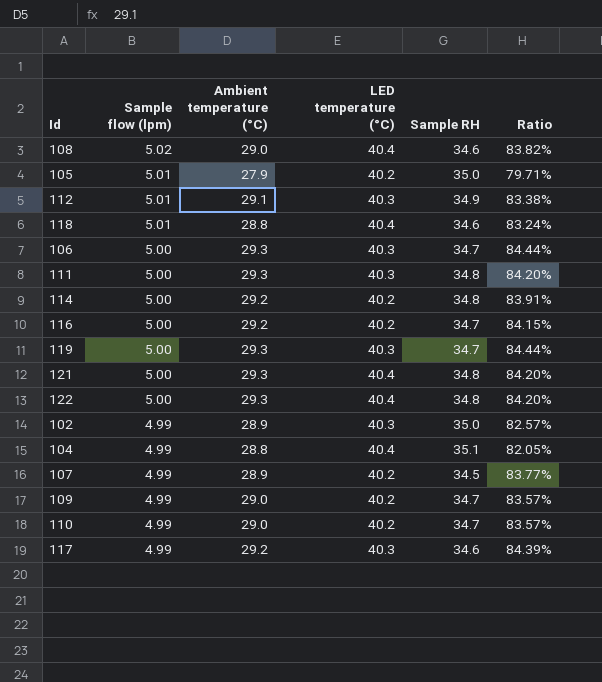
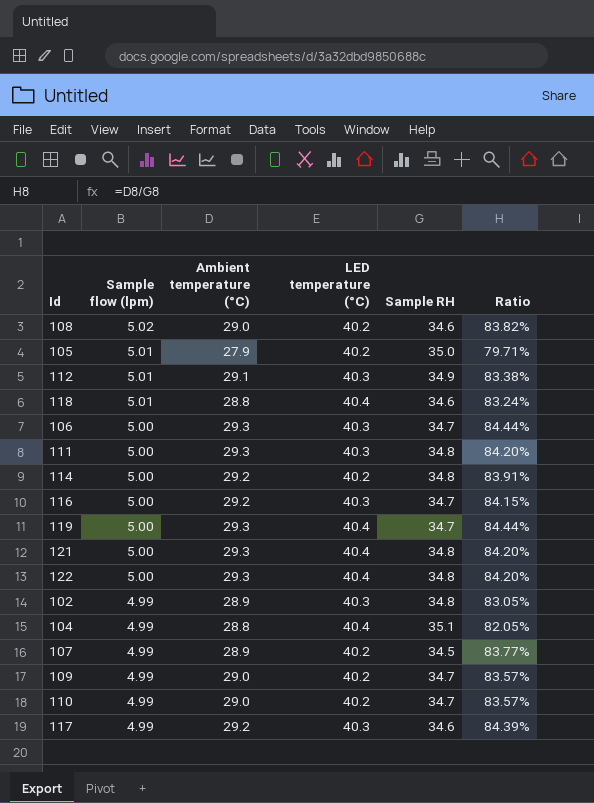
108 | LED temperature (°C): 40.4 -> 40.2
116 | LED temperature (°C): 40.2 -> 40.3
119 | LED temperature (°C): 40.3 -> 40.4
102 | Sample RH: 35.0 -> 34.8
102 | Ratio: 82.57% -> 83.05%

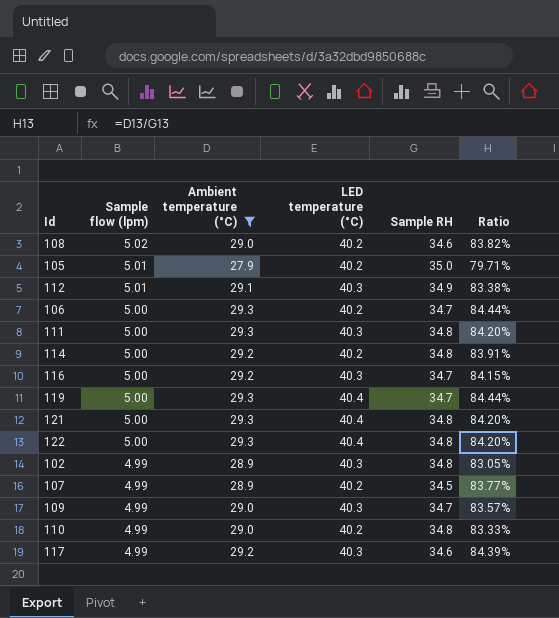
filter: none -> Ambient temperature (°C) != 28.8
106 | LED temperature (°C): 40.3 -> 40.2
109 | LED temperature (°C): 40.2 -> 40.3
110 | Sample RH: 34.7 -> 34.8
110 | Ratio: 83.57% -> 83.33%

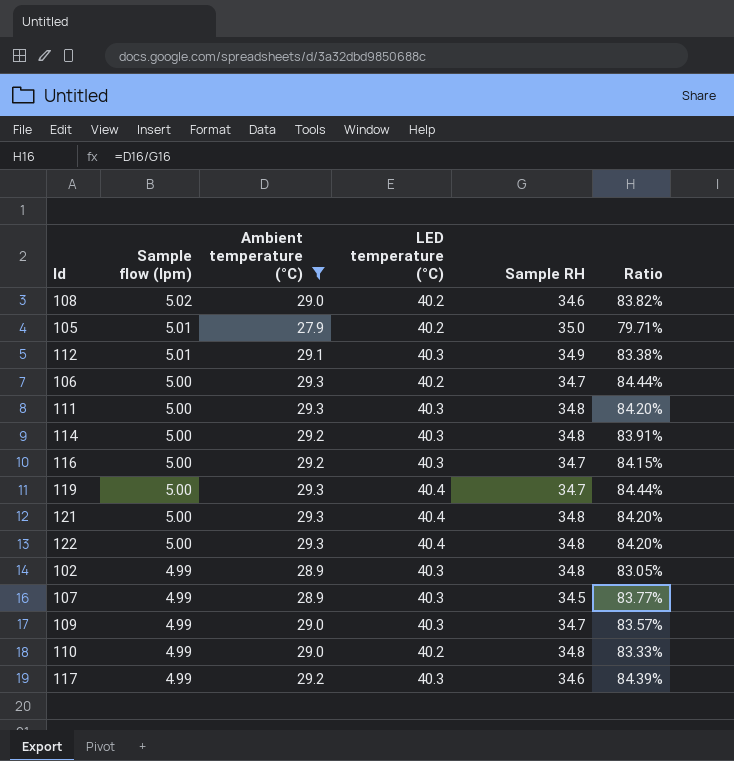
114 | LED temperature (°C): 40.2 -> 40.3
107 | LED temperature (°C): 40.2 -> 40.3

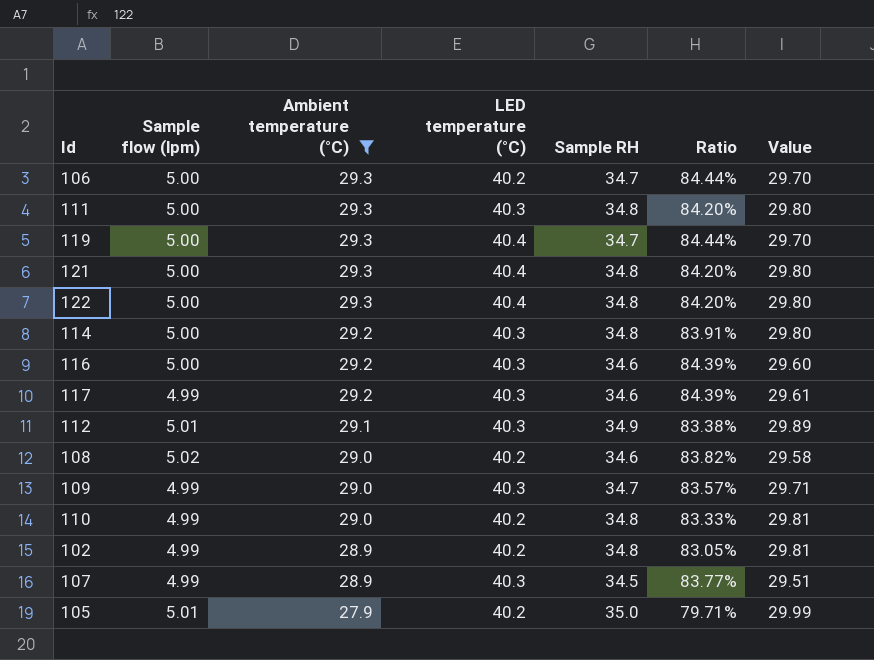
row order: Sample flow (lpm) descending -> Ambient temperature (°C) descending
column Value | formula: none -> [Sample RH] - [Sample flow (lpm)]
116 | Sample RH: 34.7 -> 34.6
116 | Ratio: 84.15% -> 84.39%
102 | LED temperature (°C): 40.3 -> 40.2

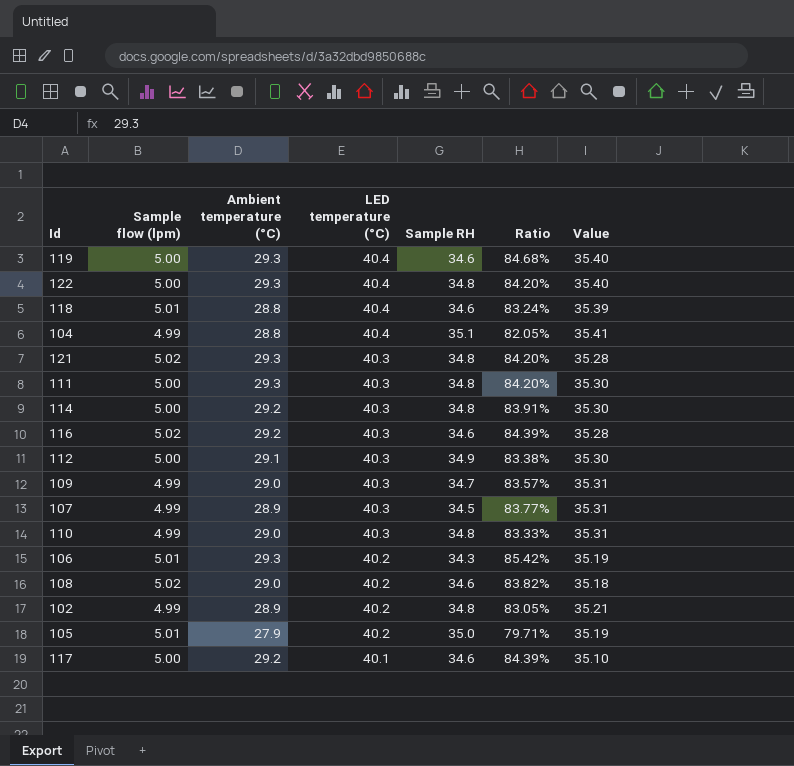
filter: Ambient temperature (°C) != 28.8 -> none
row order: Ambient temperature (°C) descending -> LED temperature (°C) descending
column Value | formula: [Sample RH] - [Sample flow (lpm)] -> [LED temperature (°C)] - [Sample flow (lpm)]
119 | Sample RH: 34.7 -> 34.6
119 | Ratio: 84.44% -> 84.68%
121 | Sample flow (lpm): 5.00 -> 5.02
121 | LED temperature (°C): 40.4 -> 40.3
116 | Sample flow (lpm): 5.00 -> 5.02
112 | Sample flow (lpm): 5.01 -> 5.00
110 | LED temperature (°C): 40.2 -> 40.3
106 | Sample flow (lpm): 5.00 -> 5.01
106 | Sample RH: 34.7 -> 34.3
106 | Ratio: 84.44% -> 85.42%
117 | Sample flow (lpm): 4.99 -> 5.00
117 | LED temperature (°C): 40.3 -> 40.1

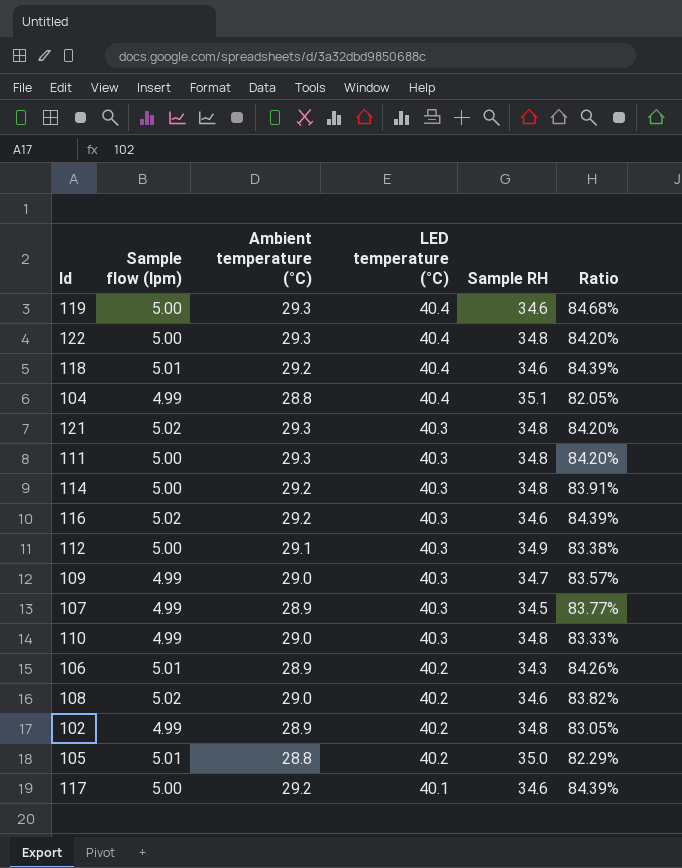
column Value | formula: [LED temperature (°C)] - [Sample flow (lpm)] -> none
118 | Ambient temperature (°C): 28.8 -> 29.2
118 | Ratio: 83.24% -> 84.39%
106 | Ambient temperature (°C): 29.3 -> 28.9
106 | Ratio: 85.42% -> 84.26%
105 | Ambient temperature (°C): 27.9 -> 28.8
105 | Ratio: 79.71% -> 82.29%

